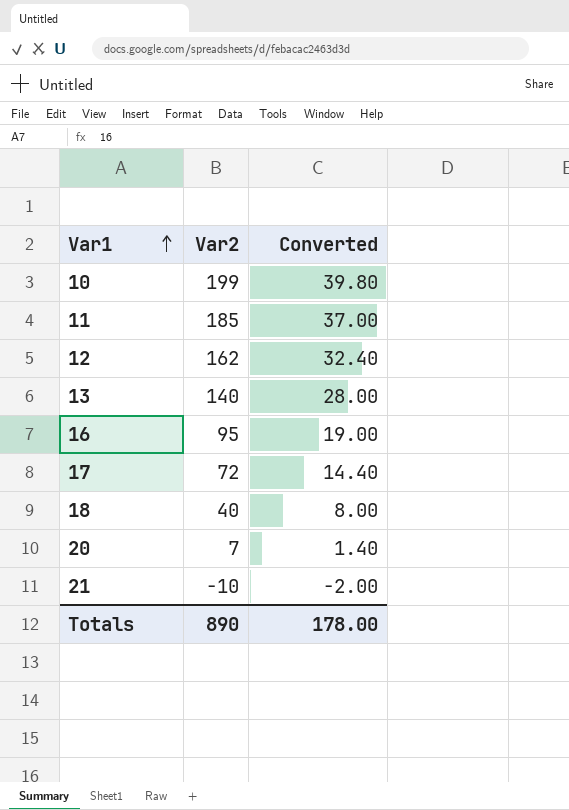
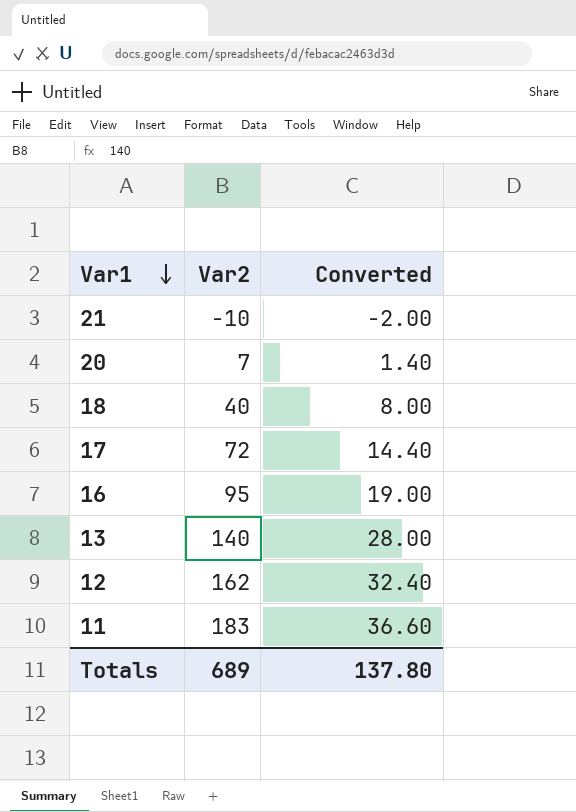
row order: Var1 ascending -> Var1 descending
row 10: 199 | 39.80 -> none
11 | Var2: 185 -> 183
11 | Converted: 37.00 -> 36.60
Totals | Var2: 890 -> 689
Totals | Converted: 178.00 -> 137.80

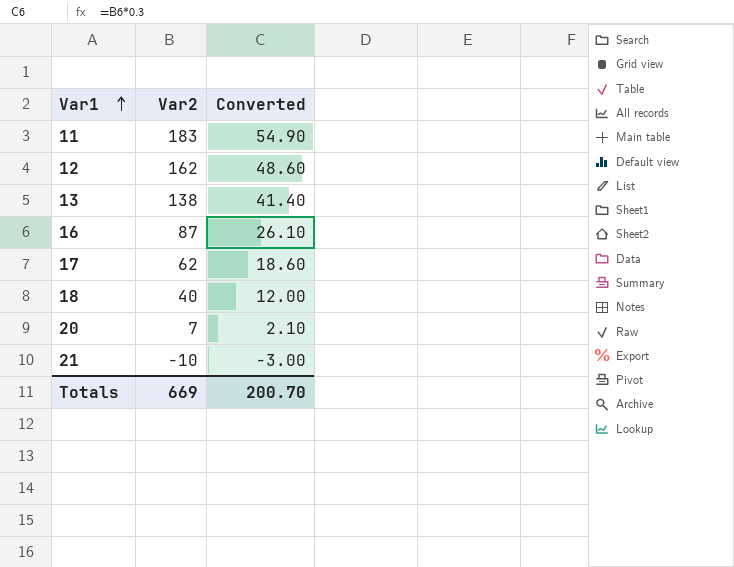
row order: Var1 descending -> Var1 ascending
column Converted | formula: [Var2] * 0.2 -> [Var2] * 0.3
13 | Var2: 140 -> 138
16 | Var2: 95 -> 87
17 | Var2: 72 -> 62
Totals | Var2: 689 -> 669
Totals | Converted: 137.80 -> 200.70

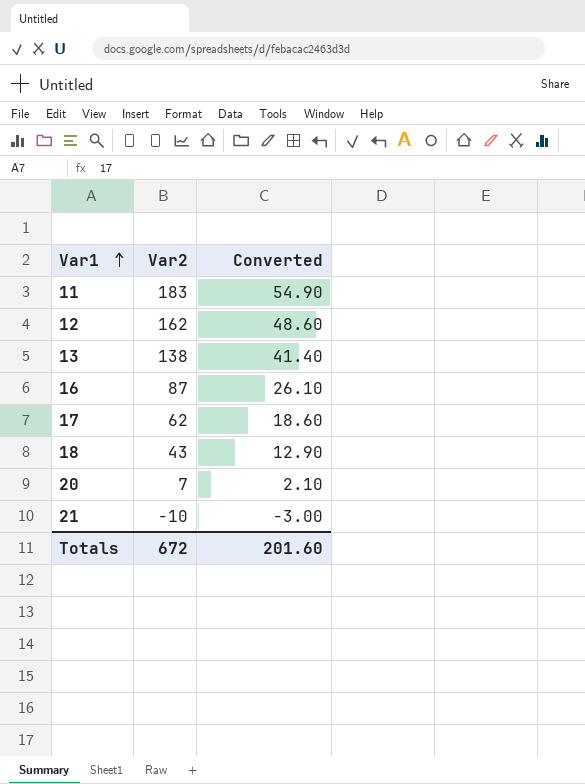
18 | Var2: 40 -> 43
18 | Converted: 12.00 -> 12.90
Totals | Var2: 669 -> 672
Totals | Converted: 200.70 -> 201.60

